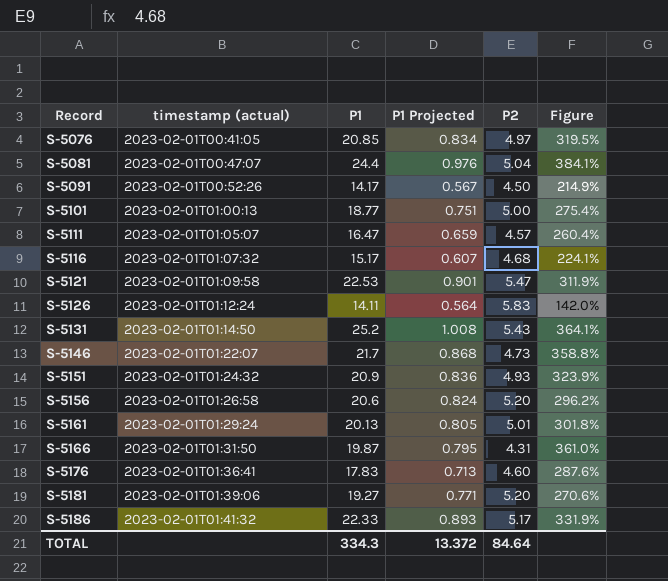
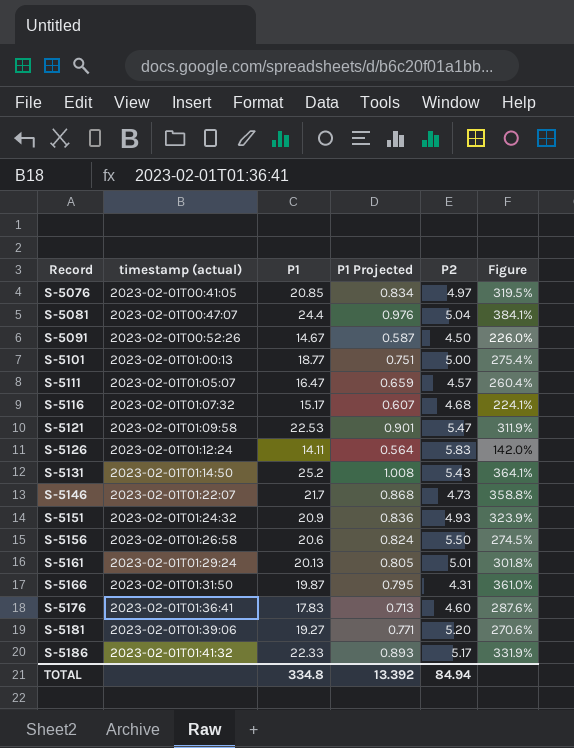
S-5091 | P1: 14.17 -> 14.67
S-5091 | P1 Projected: 0.567 -> 0.587
S-5091 | Figure: 214.9% -> 226.0%
S-5156 | P2: 5.20 -> 5.50
S-5156 | Figure: 296.2% -> 274.5%
TOTAL | P1: 334.3 -> 334.8
TOTAL | P1 Projected: 13.372 -> 13.392
TOTAL | P2: 84.64 -> 84.94

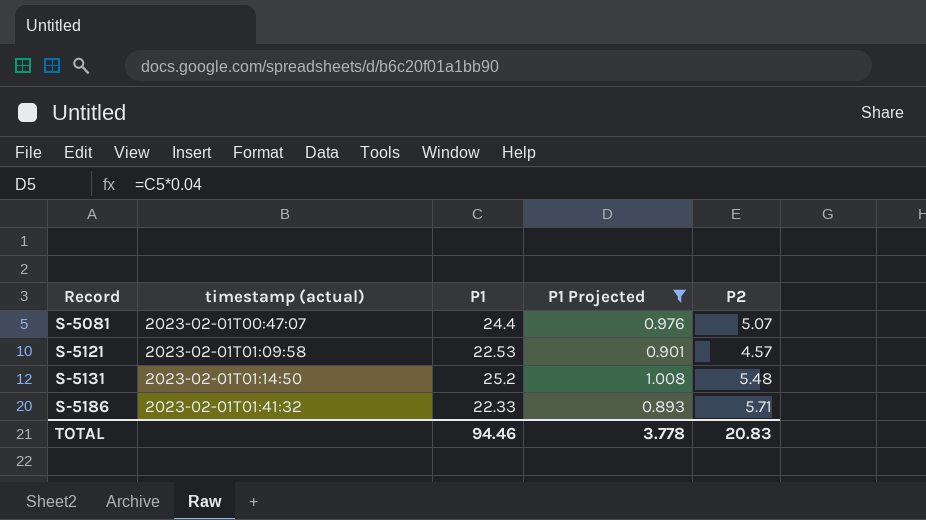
filter: none -> P1 Projected >= 0.893
column Figure | formula: ([P1] - [P2]) / [P2] -> none
S-5081 | P2: 5.04 -> 5.07
S-5121 | P2: 5.47 -> 4.57
S-5131 | P2: 5.43 -> 5.48
S-5186 | P2: 5.17 -> 5.71
TOTAL | P1: 334.8 -> 94.46
TOTAL | P1 Projected: 13.392 -> 3.778
TOTAL | P2: 84.94 -> 20.83

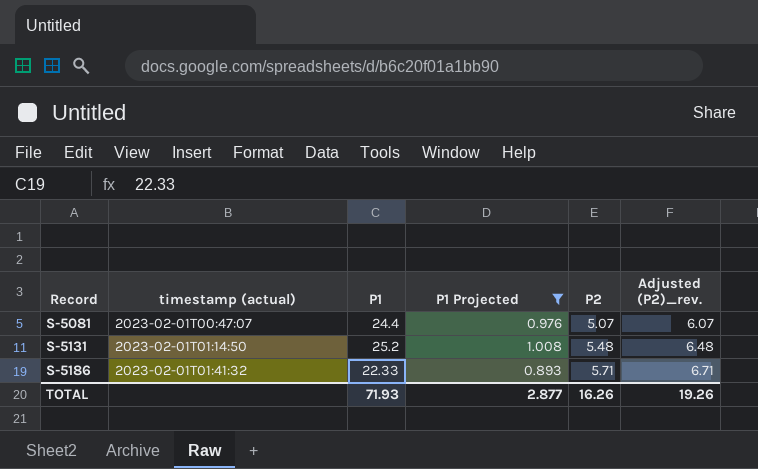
column Adjusted (P2)_rev. | formula: none -> [P2] + 1
row S-5121: 2023-02-01T01:09:58 | 22.53 | 0.901 | 4.57 -> none
TOTAL | P1: 94.46 -> 71.93
TOTAL | P1 Projected: 3.778 -> 2.877
TOTAL | P2: 20.83 -> 16.26

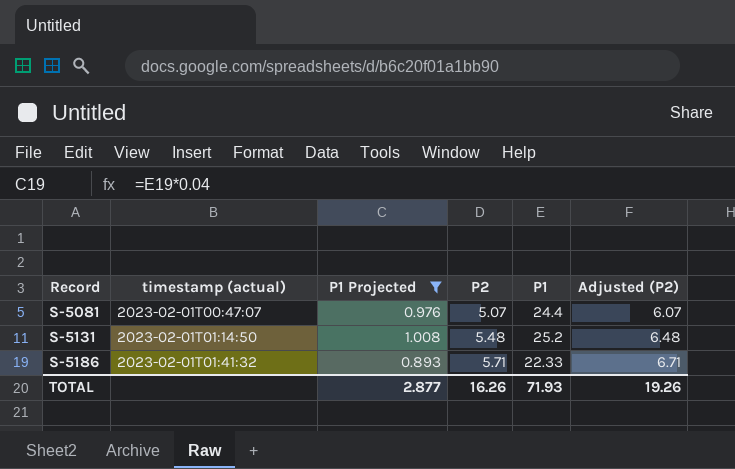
column P1 | position: 3 -> 5
column name: Adjusted (P2)_rev. -> Adjusted (P2)

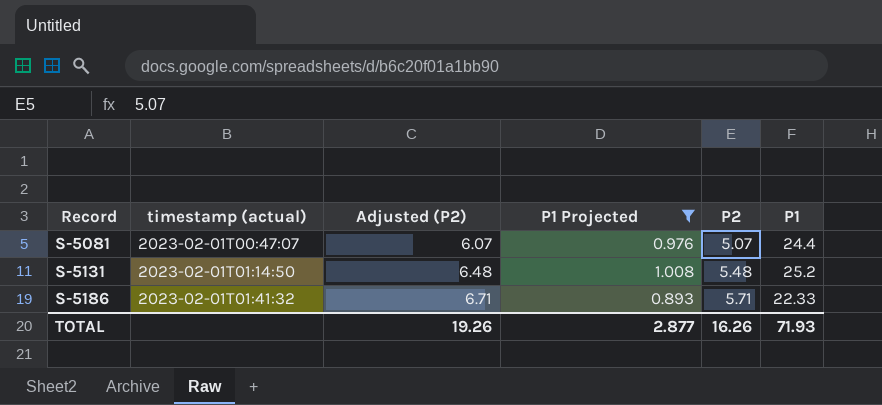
column Adjusted (P2) | position: 6 -> 3

